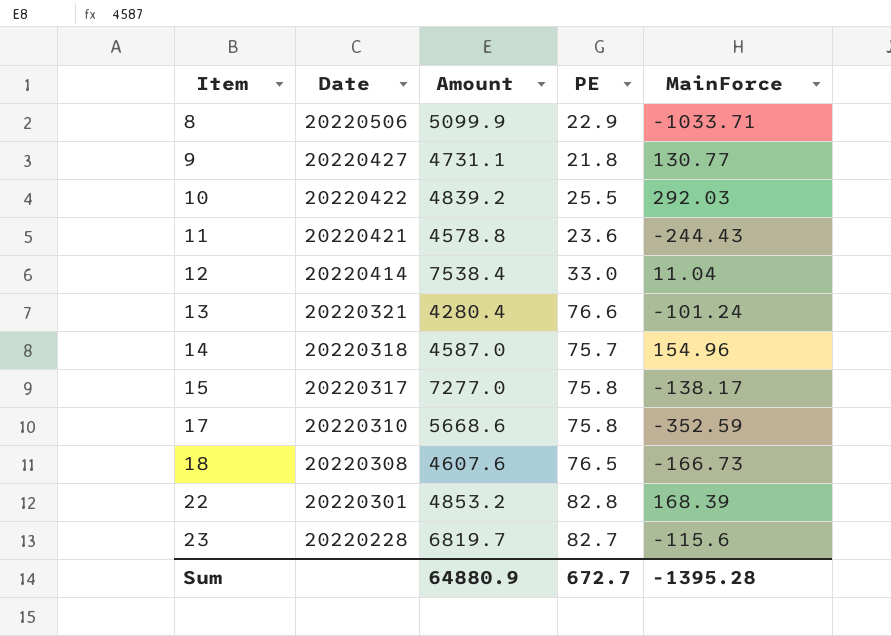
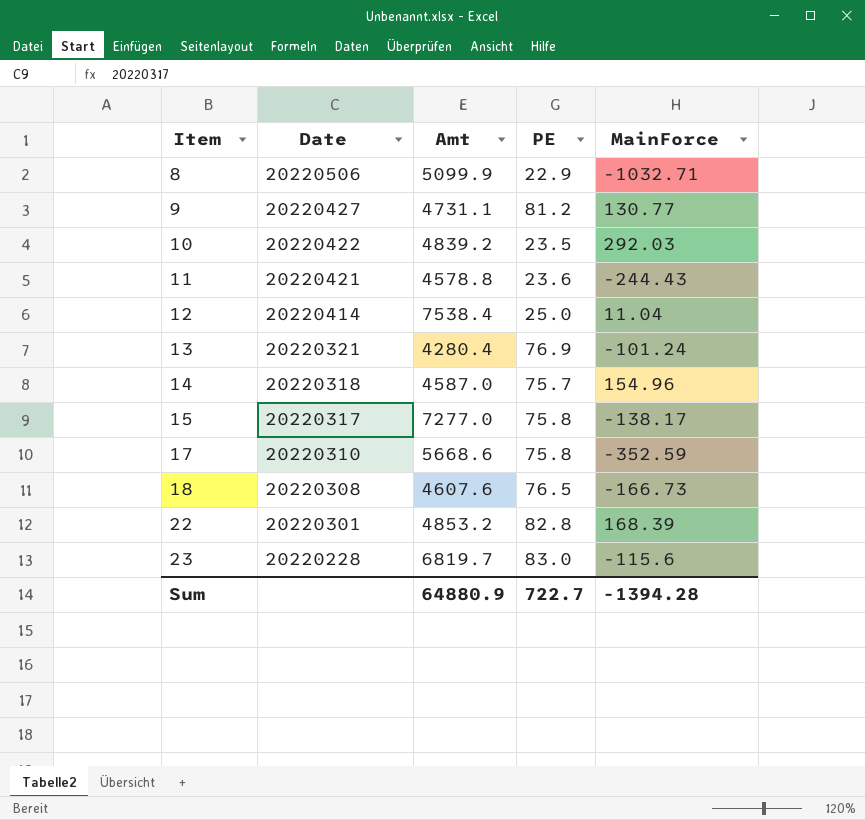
column name: Amount -> Amt
8 | MainForce: -1033.71 -> -1032.71
9 | PE: 21.8 -> 81.2
10 | PE: 25.5 -> 23.5
12 | PE: 33.0 -> 25.0
13 | PE: 76.6 -> 76.9
23 | PE: 82.7 -> 83.0
Sum | PE: 672.7 -> 722.7
Sum | MainForce: -1395.28 -> -1394.28

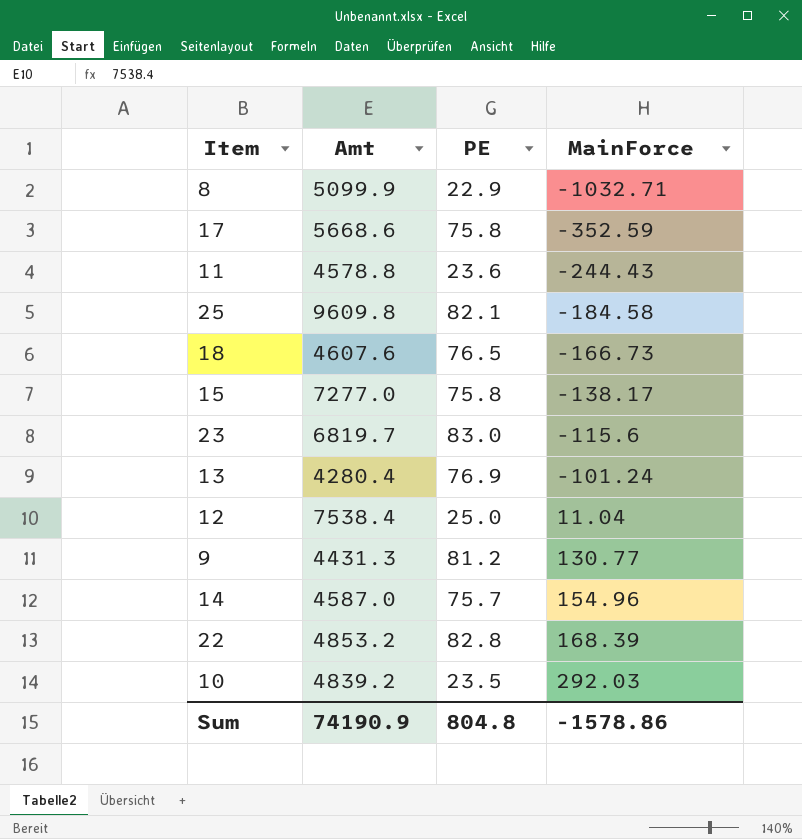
row order: Item ascending -> MainForce ascending
column Date | position: 2 -> none
row 25: none -> 9609.8 | 82.1 | -184.58
9 | Amt: 4731.1 -> 4431.3
Sum | Amt: 64880.9 -> 74190.9
Sum | PE: 722.7 -> 804.8
Sum | MainForce: -1394.28 -> -1578.86

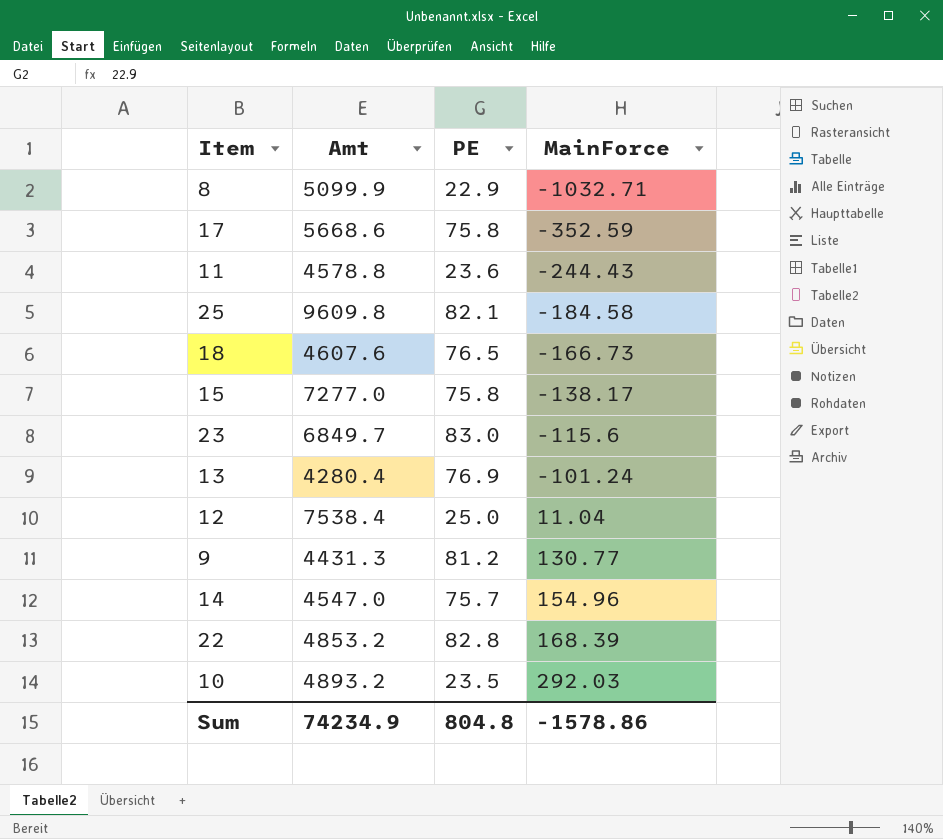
23 | Amt: 6819.7 -> 6849.7
14 | Amt: 4587.0 -> 4547.0
10 | Amt: 4839.2 -> 4893.2
Sum | Amt: 74190.9 -> 74234.9

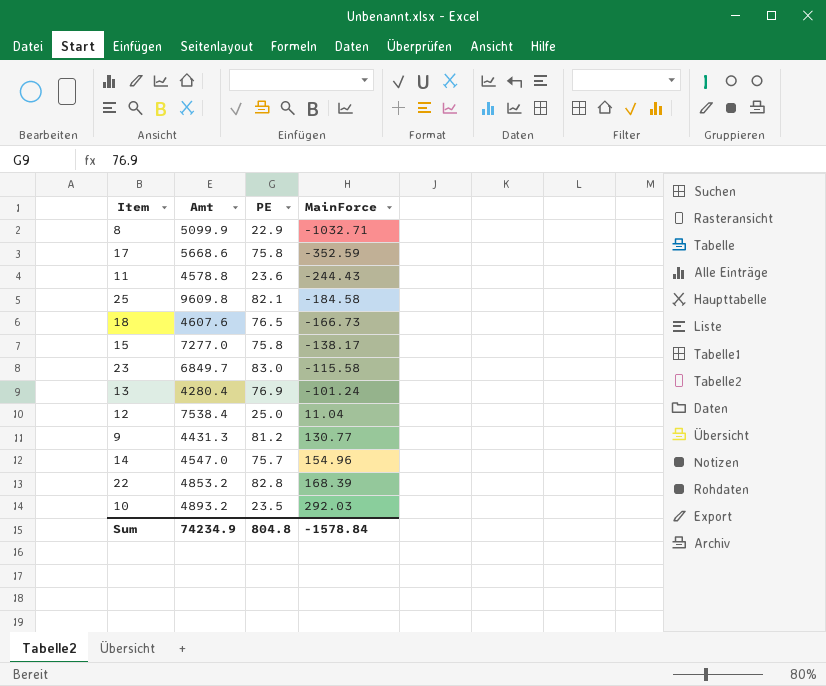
23 | MainForce: -115.6 -> -115.58
Sum | MainForce: -1578.86 -> -1578.84

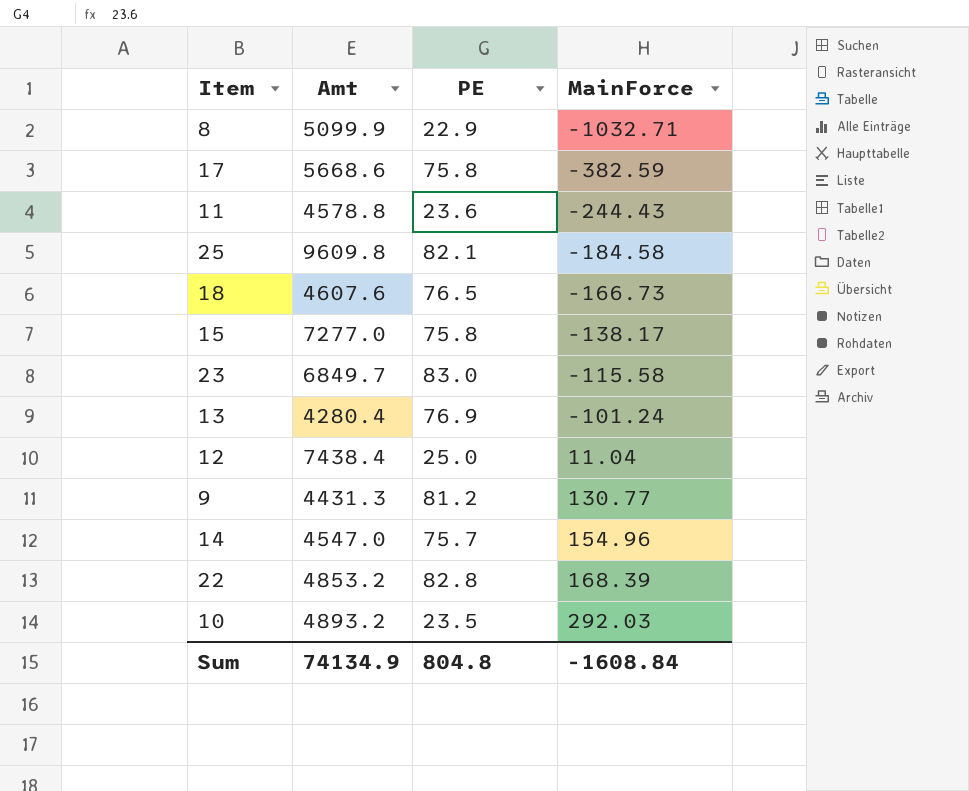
17 | MainForce: -352.59 -> -382.59
12 | Amt: 7538.4 -> 7438.4
Sum | Amt: 74234.9 -> 74134.9
Sum | MainForce: -1578.84 -> -1608.84

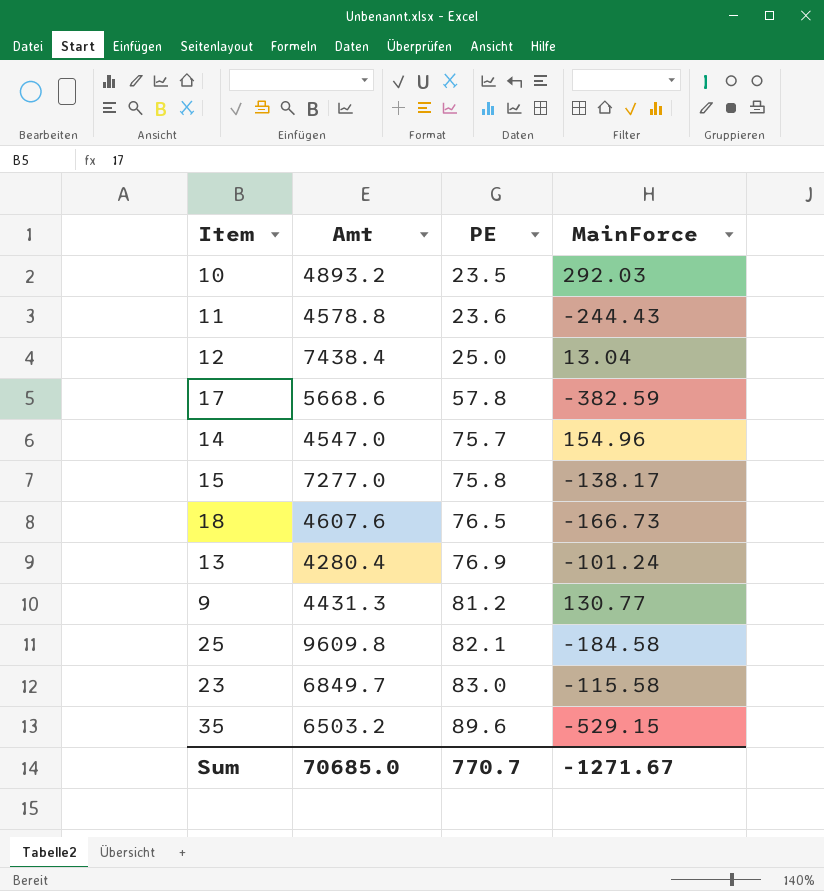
row order: MainForce ascending -> PE ascending
row 8: 5099.9 | 22.9 | -1032.71 -> none
row 22: 4853.2 | 82.8 | 168.39 -> none
12 | MainForce: 11.04 -> 13.04
17 | PE: 75.8 -> 57.8
row 35: none -> 6503.2 | 89.6 | -529.15
Sum | Amt: 74134.9 -> 70685.0
Sum | PE: 804.8 -> 770.7
Sum | MainForce: -1608.84 -> -1271.67

